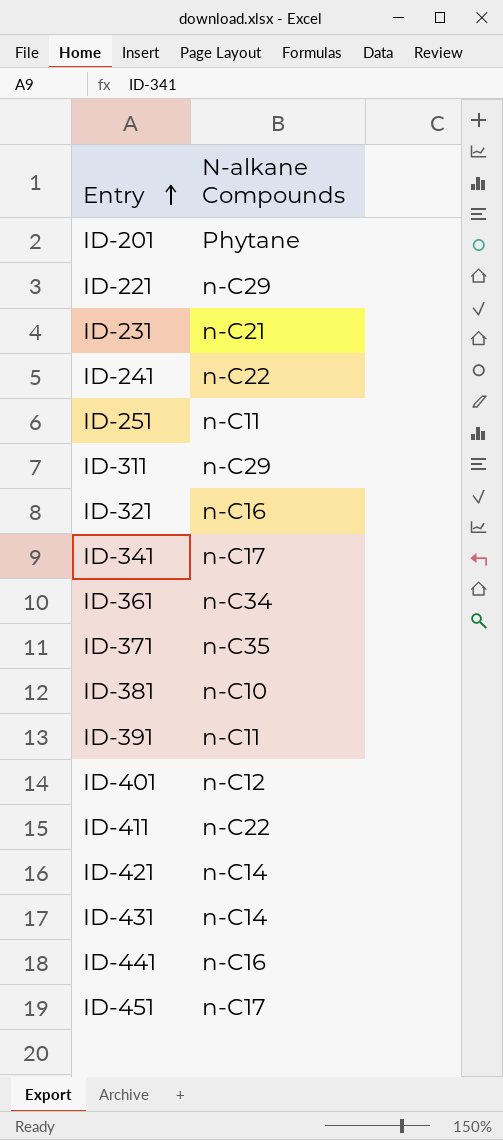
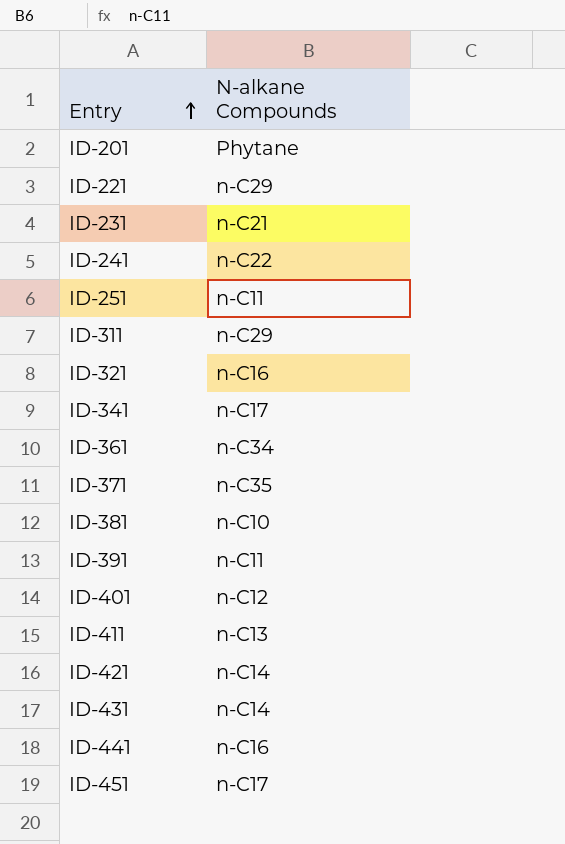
ID-411 | N-alkane Compounds: n-C22 -> n-C13

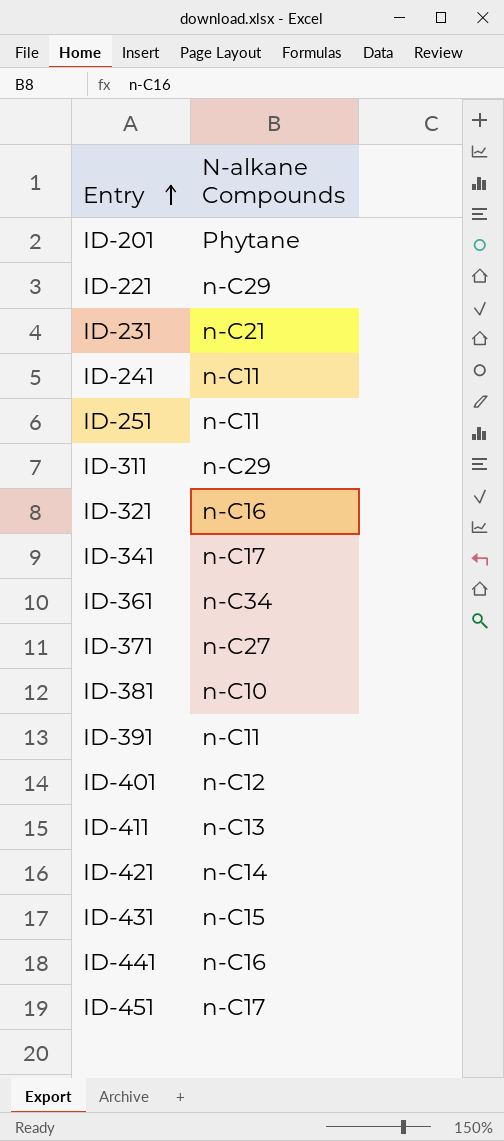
ID-241 | N-alkane Compounds: n-C22 -> n-C11
ID-371 | N-alkane Compounds: n-C35 -> n-C27
ID-431 | N-alkane Compounds: n-C14 -> n-C15

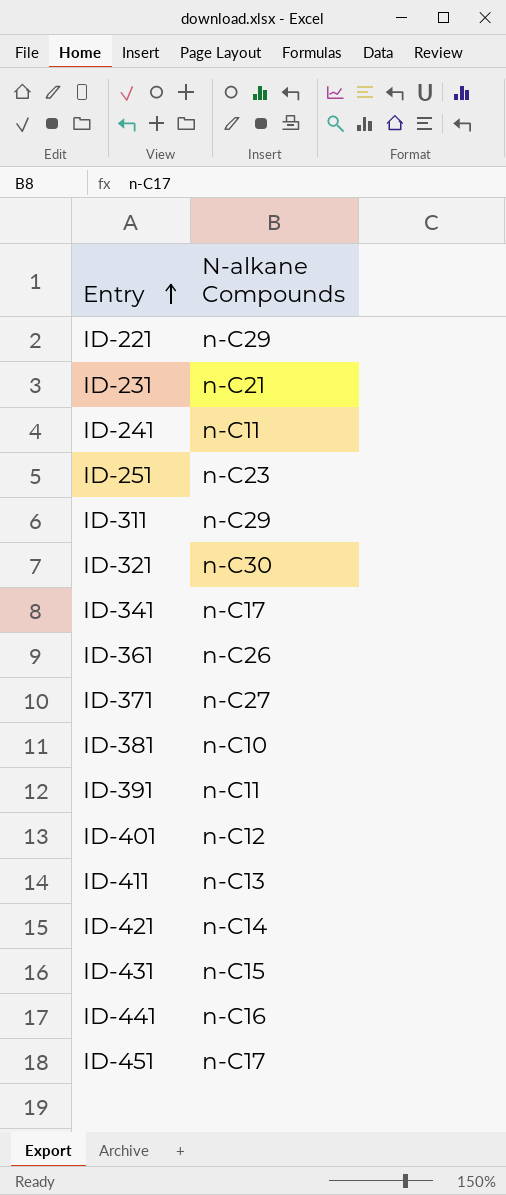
row ID-201: Phytane -> none
ID-251 | N-alkane Compounds: n-C11 -> n-C23
ID-321 | N-alkane Compounds: n-C16 -> n-C30
ID-361 | N-alkane Compounds: n-C34 -> n-C26

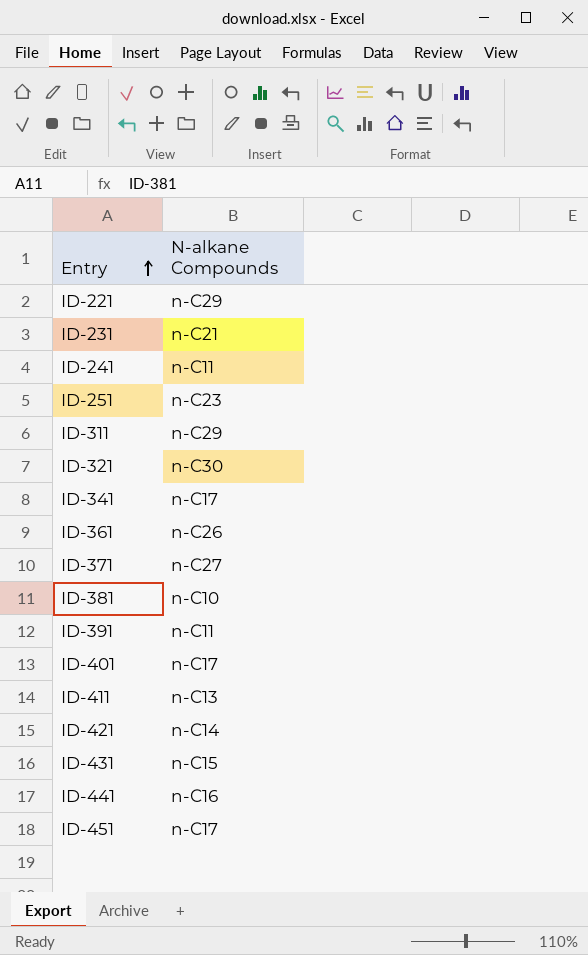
ID-401 | N-alkane Compounds: n-C12 -> n-C17

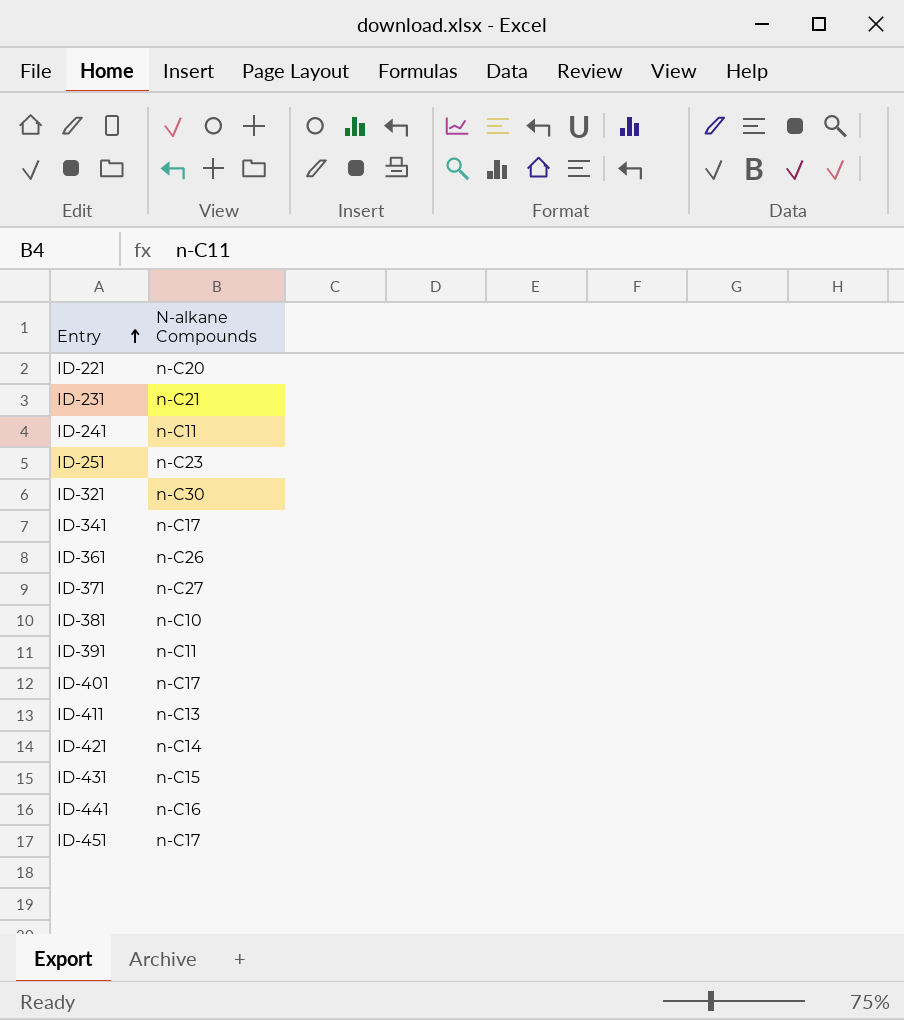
row ID-311: n-C29 -> none
ID-221 | N-alkane Compounds: n-C29 -> n-C20

